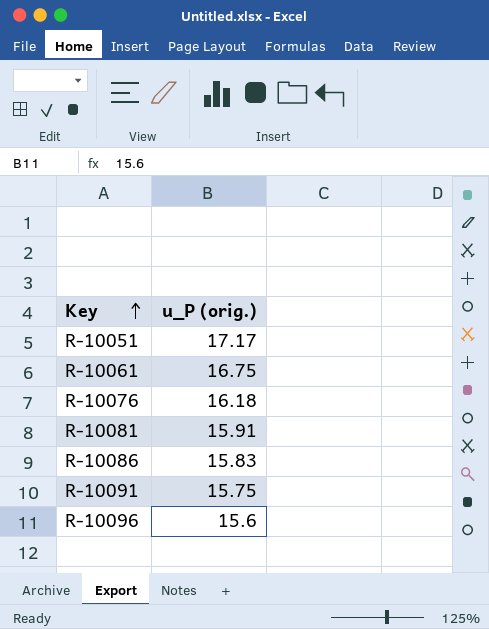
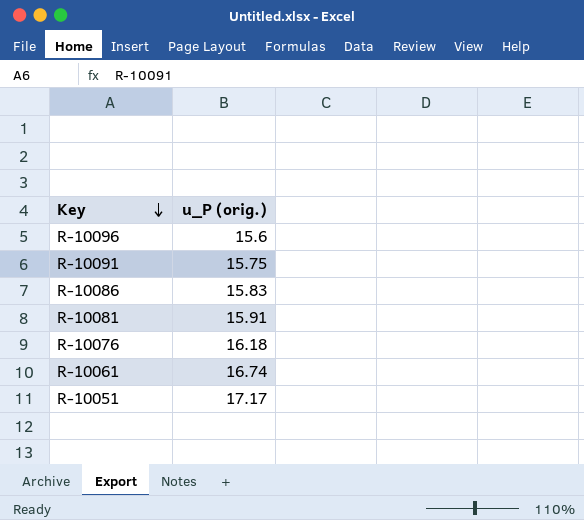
row order: Key ascending -> Key descending
R-10061 | u_P (orig.): 16.75 -> 16.74

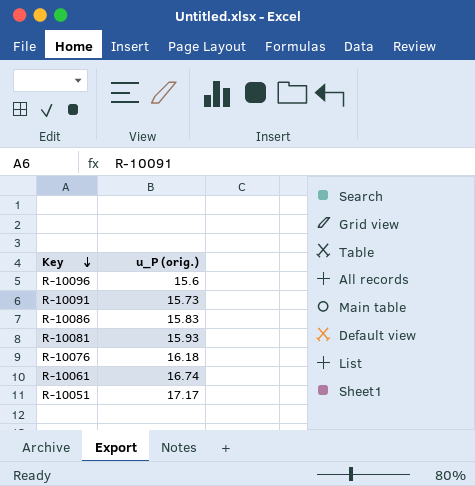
R-10091 | u_P (orig.): 15.75 -> 15.73
R-10081 | u_P (orig.): 15.91 -> 15.93

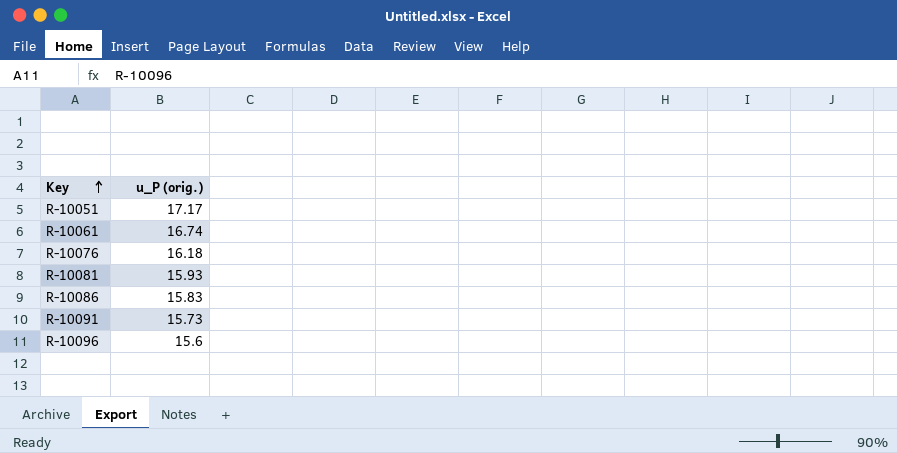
row order: Key descending -> Key ascending

